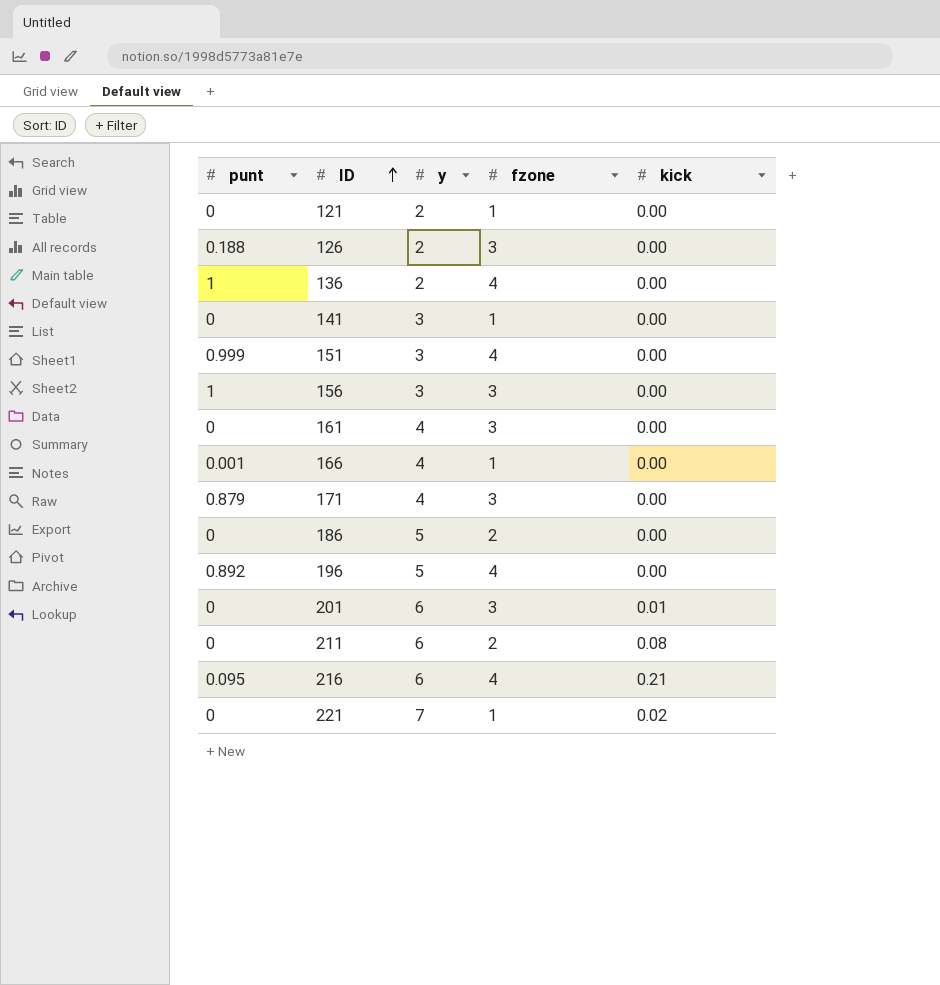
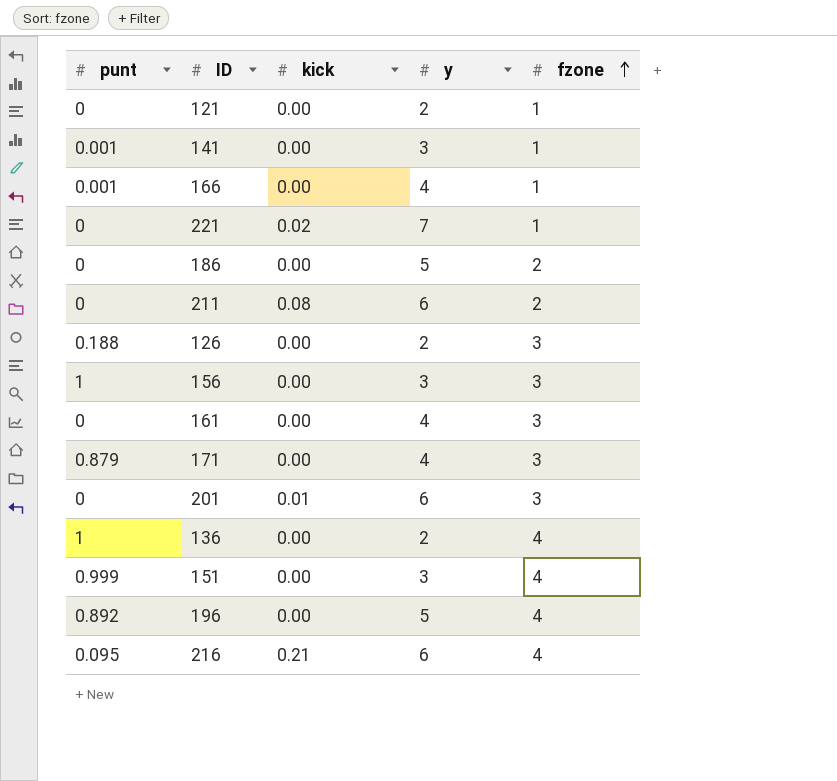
row order: ID ascending -> fzone ascending
column kick | position: 5 -> 3
141 | punt: 0 -> 0.001

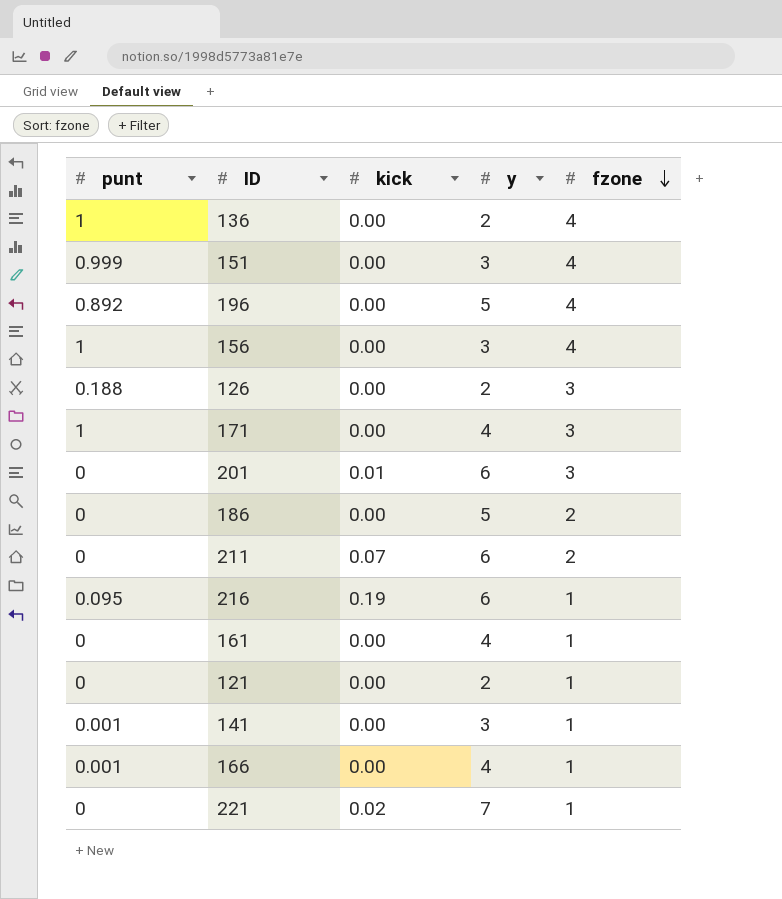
row order: fzone ascending -> fzone descending
156 | fzone: 3 -> 4
171 | punt: 0.879 -> 1
211 | kick: 0.08 -> 0.07
216 | kick: 0.21 -> 0.19
216 | fzone: 4 -> 1
161 | fzone: 3 -> 1

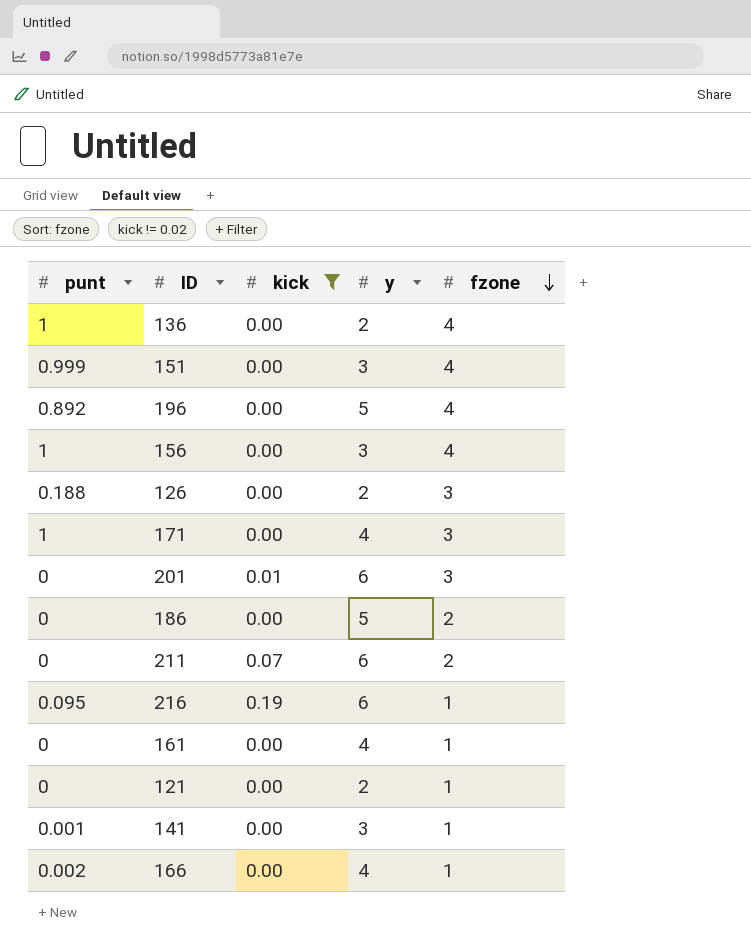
filter: none -> kick != 0.02
166 | punt: 0.001 -> 0.002

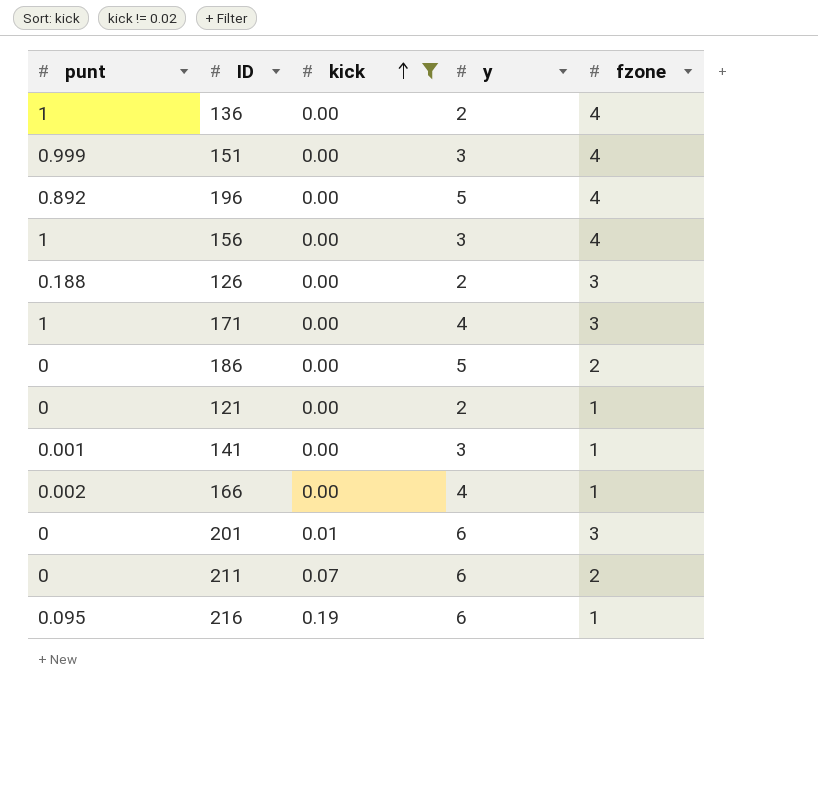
row order: fzone descending -> kick ascending
row 161: 0 | 0.00 | 4 | 1 -> none

